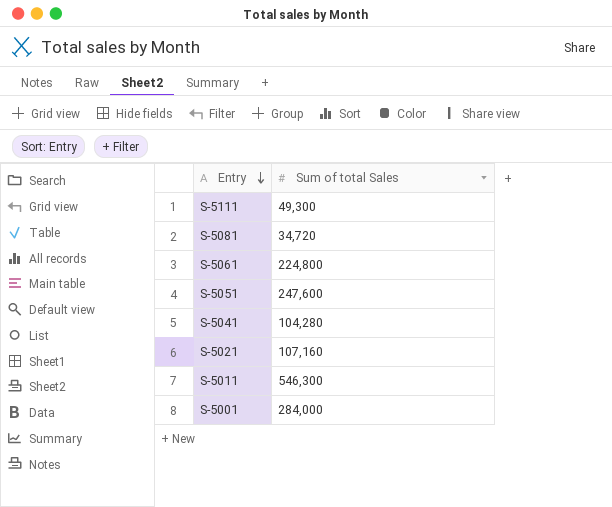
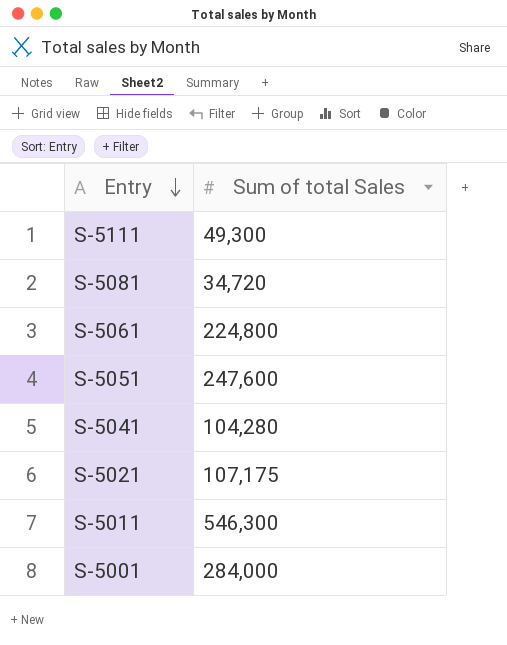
S-5021 | Sum of total Sales: 107,160 -> 107,175

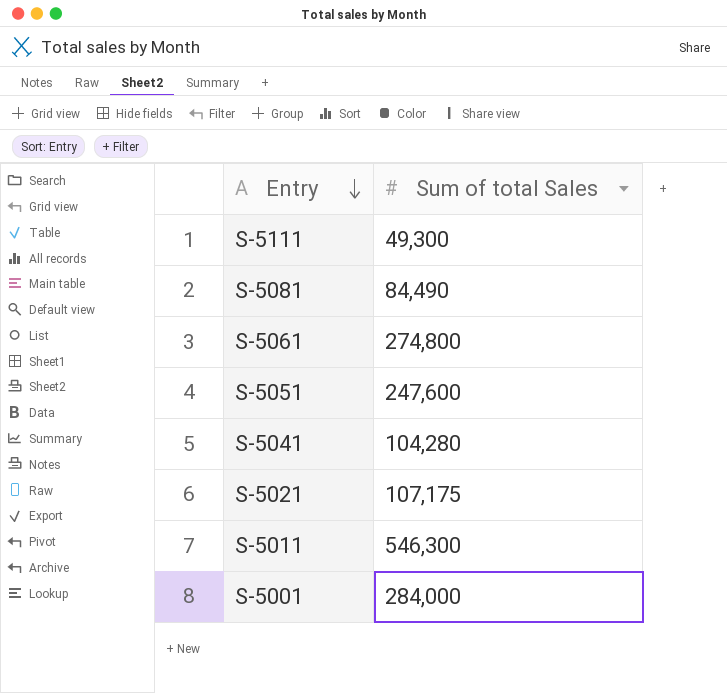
S-5081 | Sum of total Sales: 34,720 -> 84,490
S-5061 | Sum of total Sales: 224,800 -> 274,800

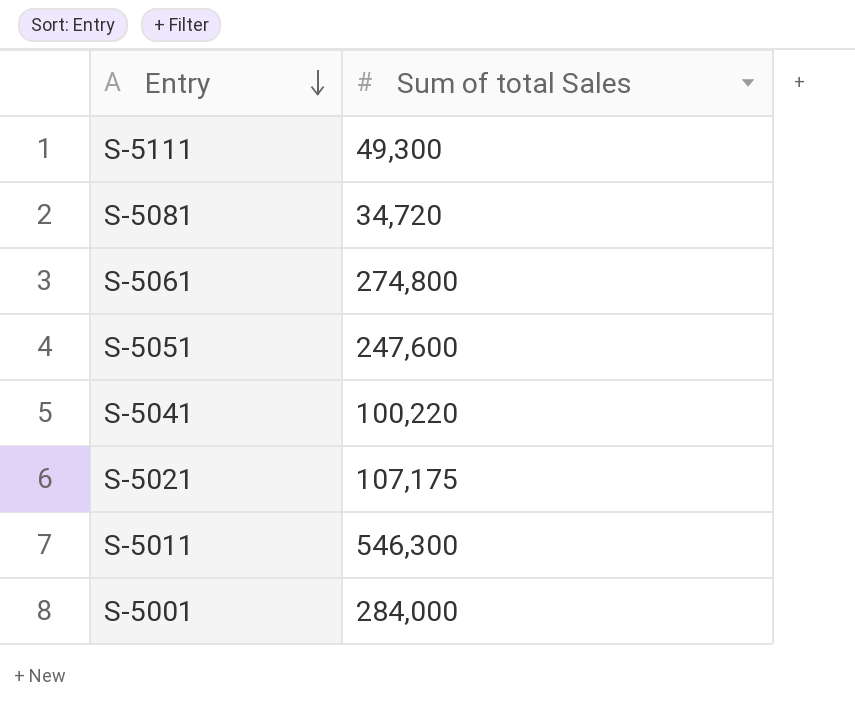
S-5081 | Sum of total Sales: 84,490 -> 34,720
S-5041 | Sum of total Sales: 104,280 -> 100,220

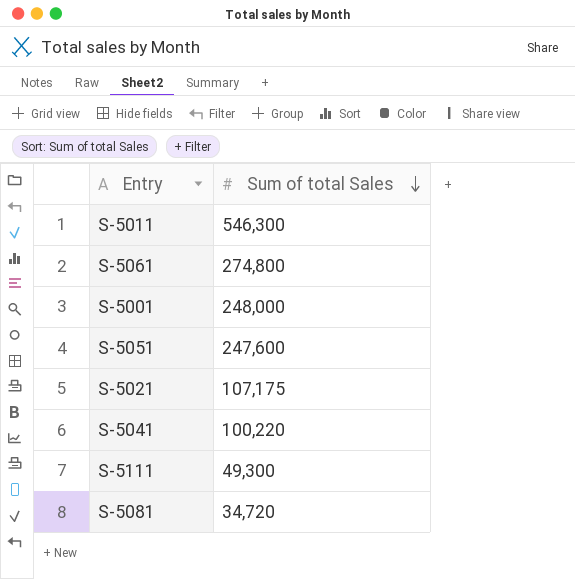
row order: Entry descending -> Sum of total Sales descending
S-5001 | Sum of total Sales: 284,000 -> 248,000

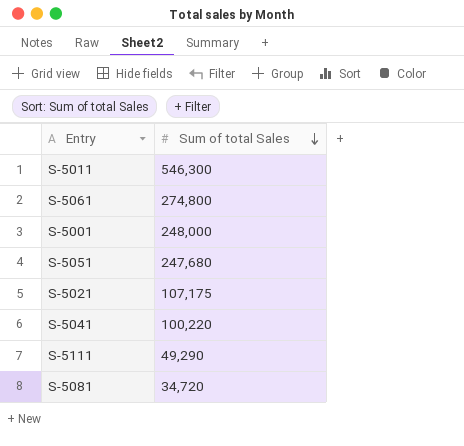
S-5051 | Sum of total Sales: 247,600 -> 247,680
S-5111 | Sum of total Sales: 49,300 -> 49,290

